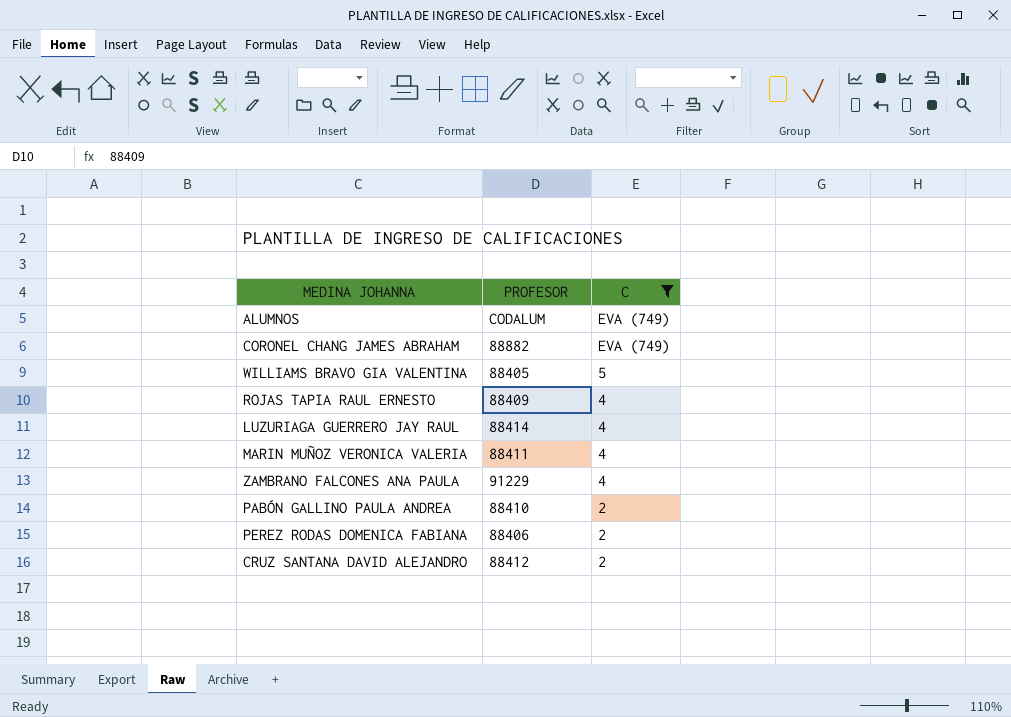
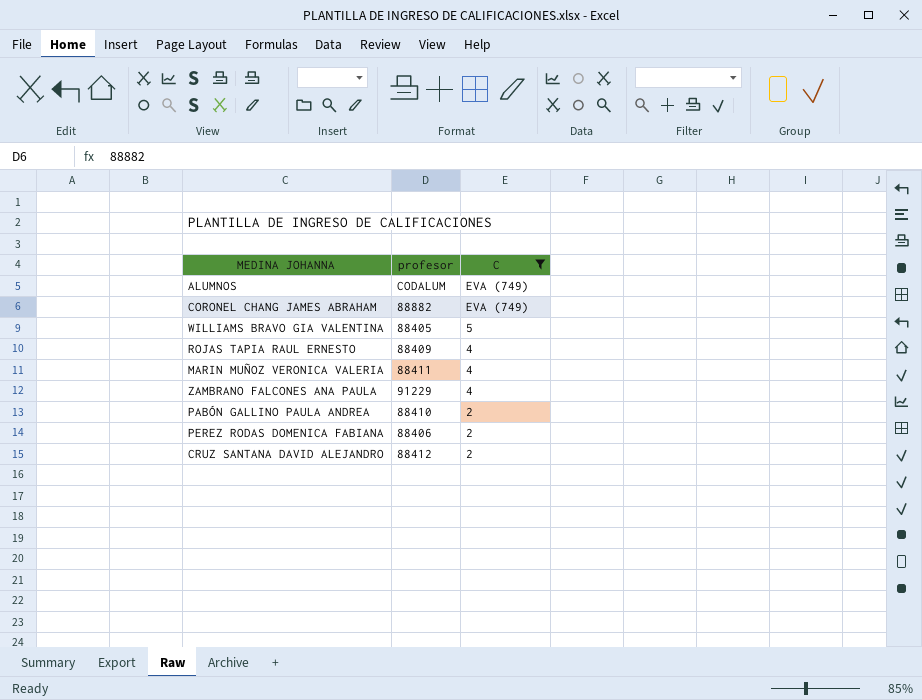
column name: PROFESOR -> profesor
row LUZURIAGA GUERRERO JAY RAUL: 88414 | 4 -> none

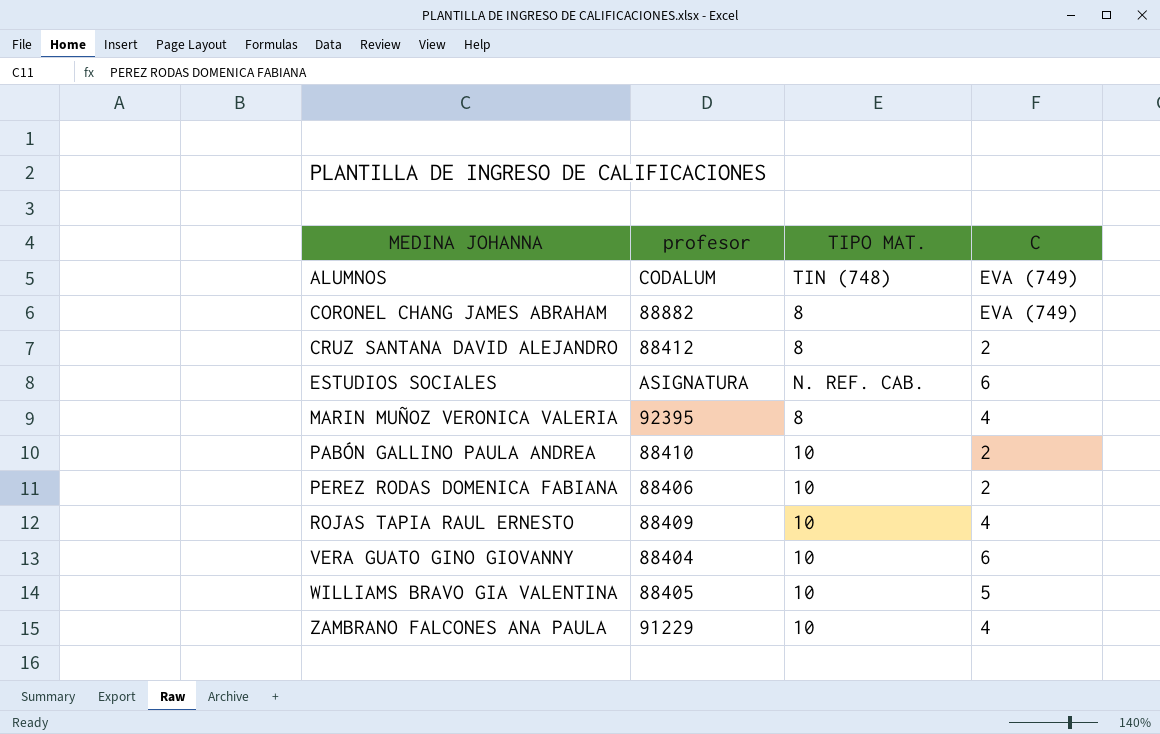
filter: C != 6 -> none
row order: C descending -> MEDINA JOHANNA ascending
column TIPO MAT. | position: none -> 3
MARIN MUÑOZ VERONICA VALERIA | profesor: 88411 -> 92395

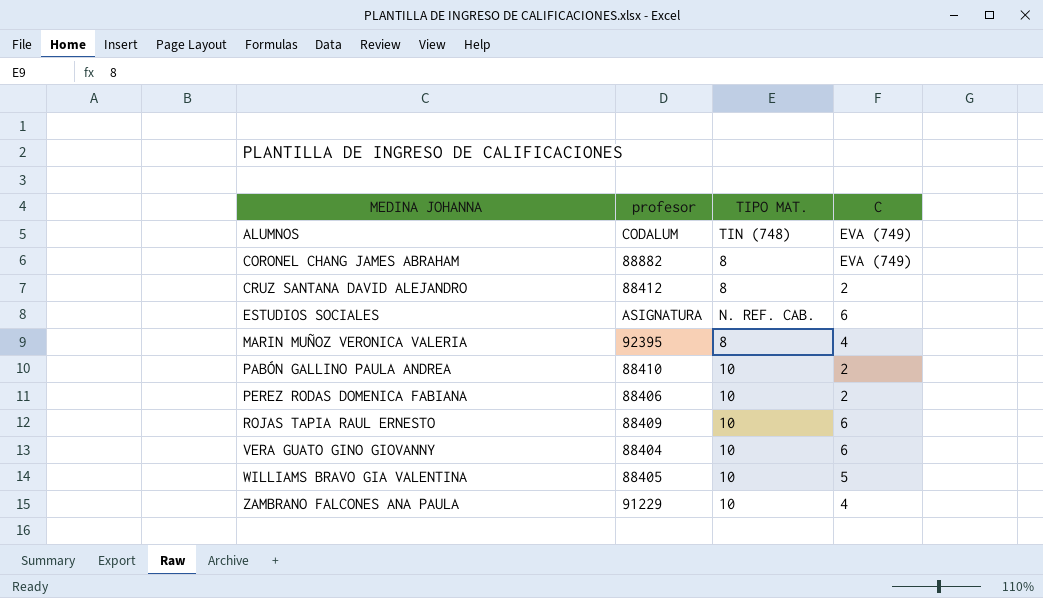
ROJAS TAPIA RAUL ERNESTO | C: 4 -> 6

